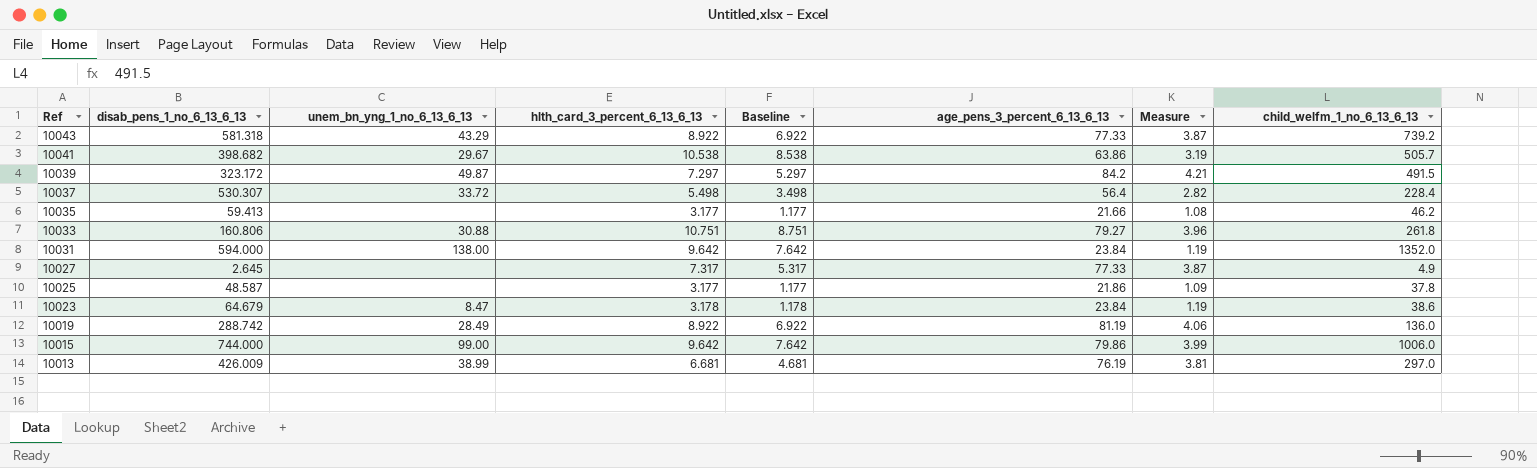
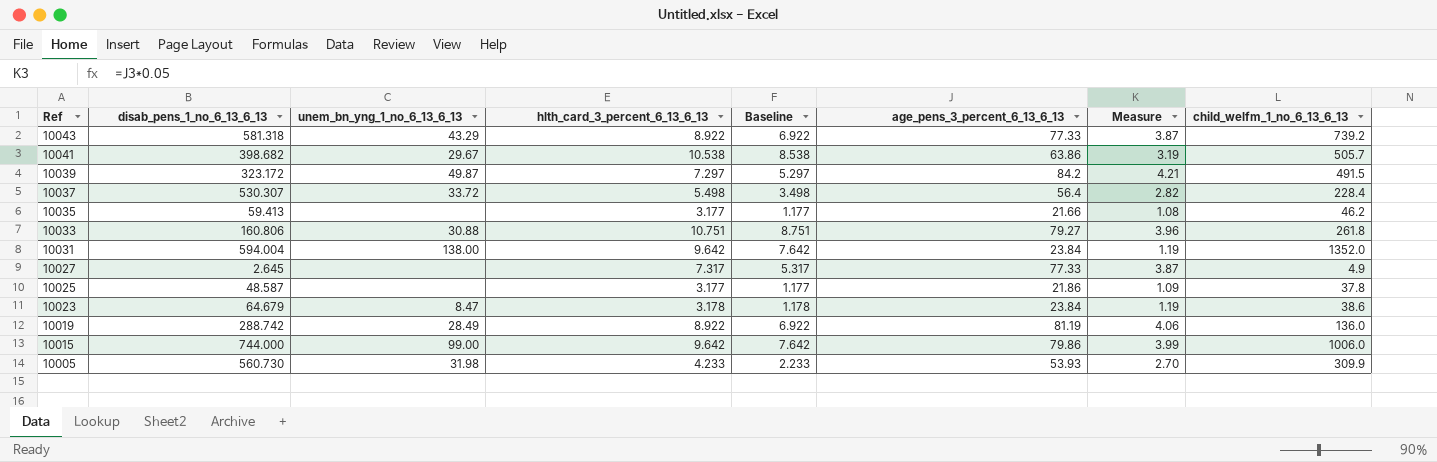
row 10013: 426.009 | 38.99 | 6.681 | 4.681 | 76.19 | 3.81 | 297.0 -> none
10031 | disab_pens_1_no_6_13_6_13: 594.000 -> 594.004
row 10005: none -> 560.730 | 31.98 | 4.233 | 2.233 | 53.93 | 2.70 | 309.9

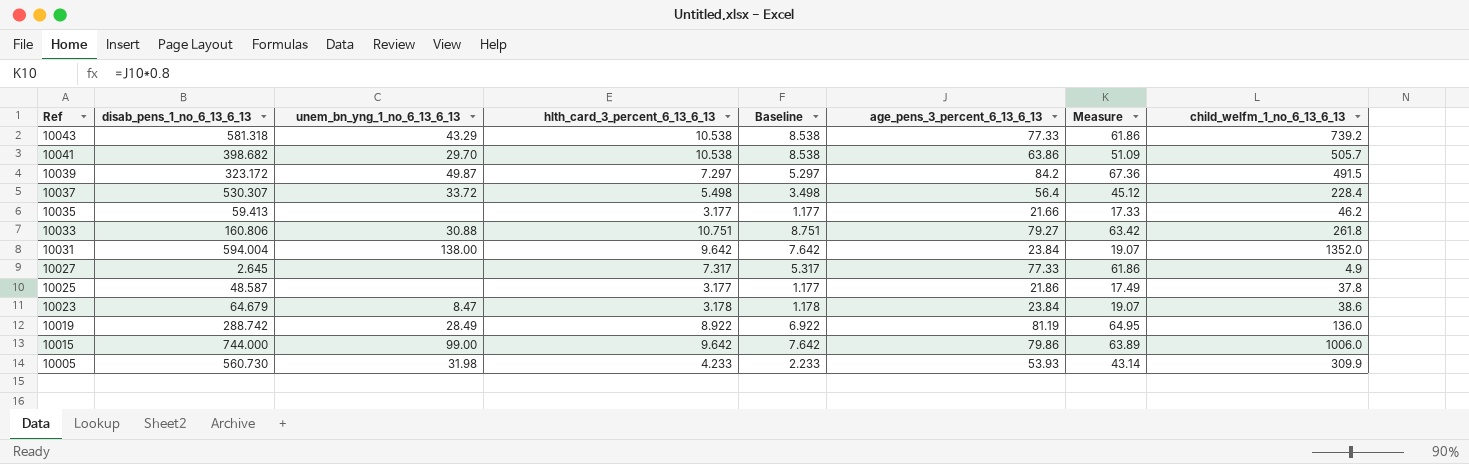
column Measure | formula: [age_pens_3_percent_6_13_6_13] * 0.05 -> [age_pens_3_percent_6_13_6_13] * 0.8
10043 | hlth_card_3_percent_6_13_6_13: 8.922 -> 10.538
10043 | Baseline: 6.922 -> 8.538
10041 | unem_bn_yng_1_no_6_13_6_13: 29.67 -> 29.70

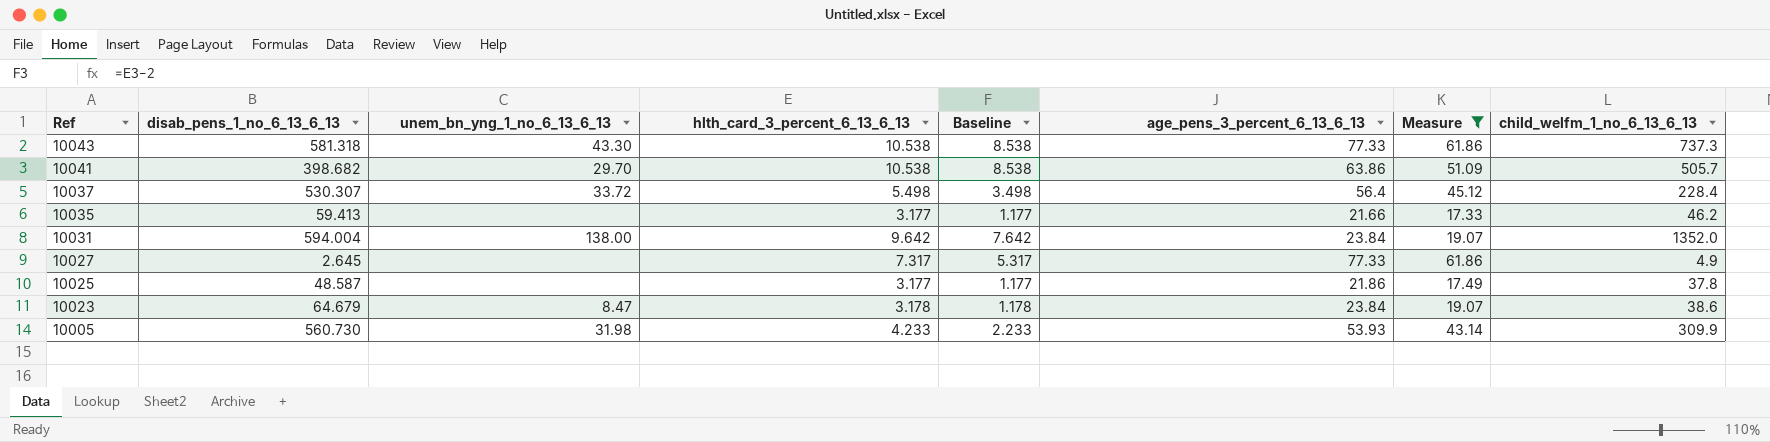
filter: none -> Measure <= 61.86
10043 | unem_bn_yng_1_no_6_13_6_13: 43.29 -> 43.30
10043 | child_welfm_1_no_6_13_6_13: 739.2 -> 737.3

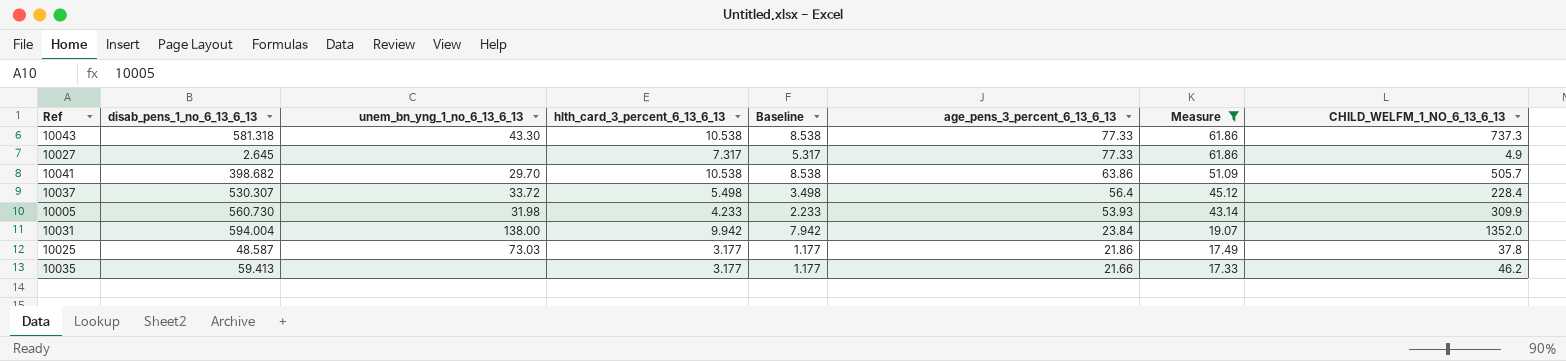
row order: Ref descending -> age_pens_3_percent_6_13_6_13 descending
column name: child_welfm_1_no_6_13_6_13 -> CHILD_WELFM_1_NO_6_13_6_13
row 10023: 64.679 | 8.47 | 3.178 | 1.178 | 23.84 | 19.07 | 38.6 -> none
10031 | hlth_card_3_percent_6_13_6_13: 9.642 -> 9.942
10031 | Baseline: 7.642 -> 7.942
10025 | unem_bn_yng_1_no_6_13_6_13: none -> 73.03

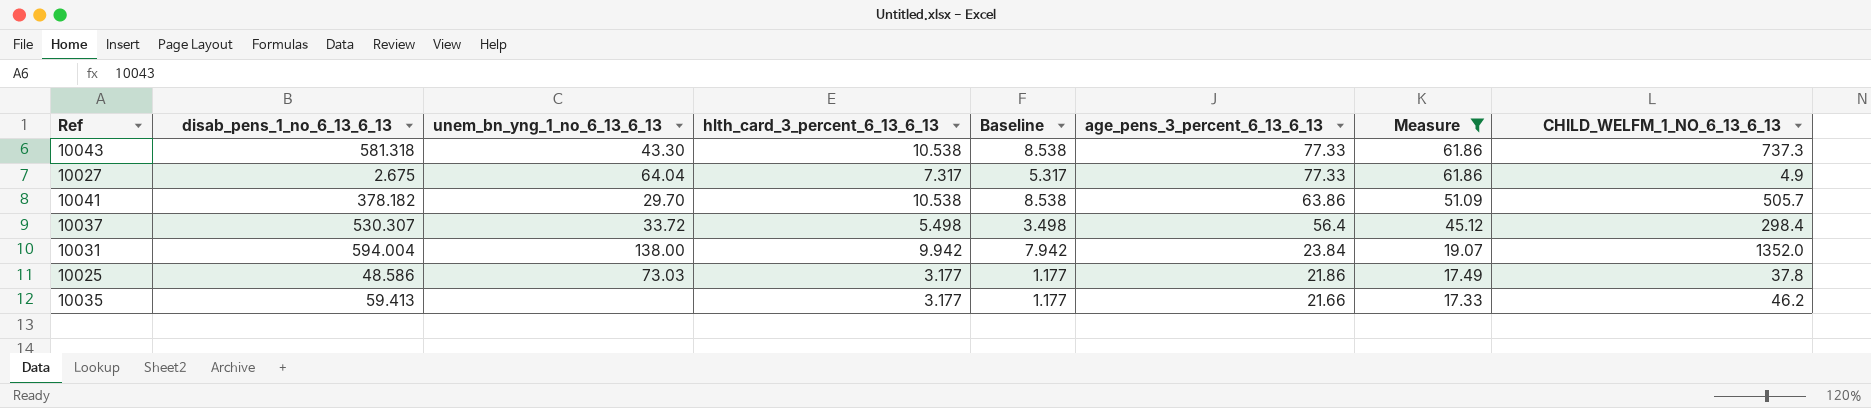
row 10005: 560.730 | 31.98 | 4.233 | 2.233 | 53.93 | 43.14 | 309.9 -> none
10027 | disab_pens_1_no_6_13_6_13: 2.645 -> 2.675
10027 | unem_bn_yng_1_no_6_13_6_13: none -> 64.04
10041 | disab_pens_1_no_6_13_6_13: 398.682 -> 378.182
10037 | CHILD_WELFM_1_NO_6_13_6_13: 228.4 -> 298.4
10025 | disab_pens_1_no_6_13_6_13: 48.587 -> 48.586

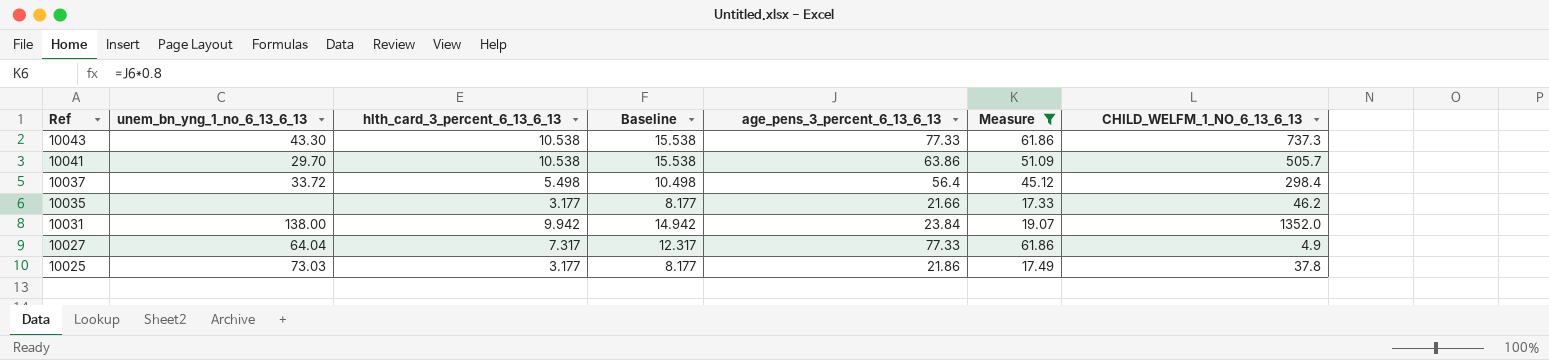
row order: age_pens_3_percent_6_13_6_13 descending -> Ref descending
column disab_pens_1_no_6_13_6_13 | position: 2 -> none
column Baseline | formula: [hlth_card_3_percent_6_13_6_13] - 2 -> [hlth_card_3_percent_6_13_6_13] + 5

